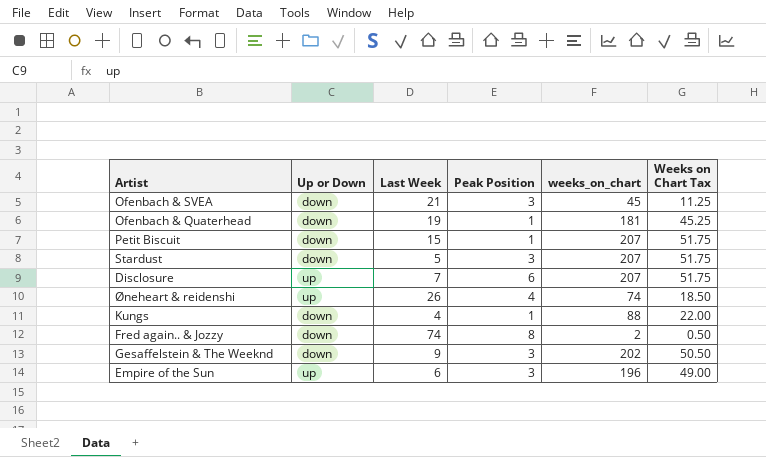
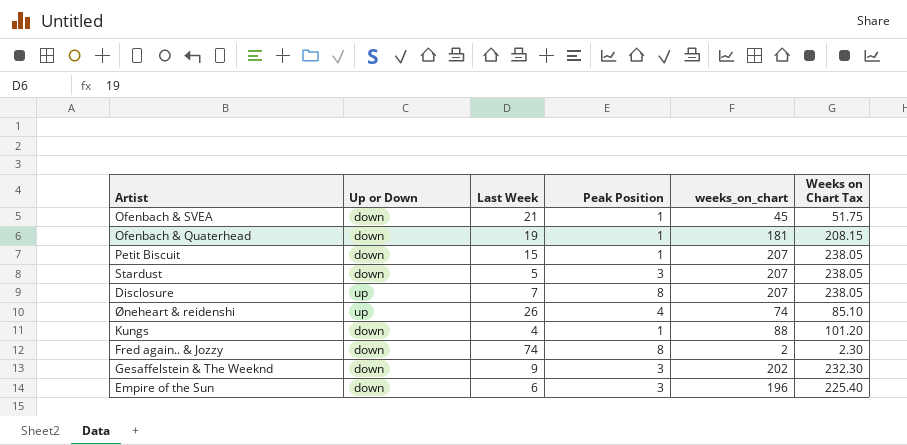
column Weeks on Chart Tax | formula: [weeks_on_chart] * 0.25 -> [weeks_on_chart] * 1.15
Ofenbach & SVEA | Peak Position: 3 -> 1
Disclosure | Peak Position: 6 -> 8
Empire of the Sun | Up or Down: up -> down

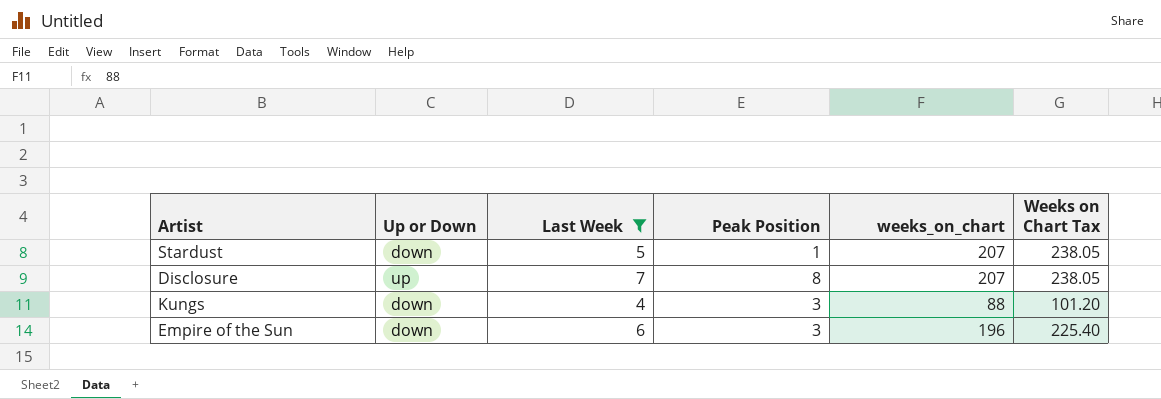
filter: none -> Last Week <= 7
Stardust | Peak Position: 3 -> 1
Kungs | Peak Position: 1 -> 3

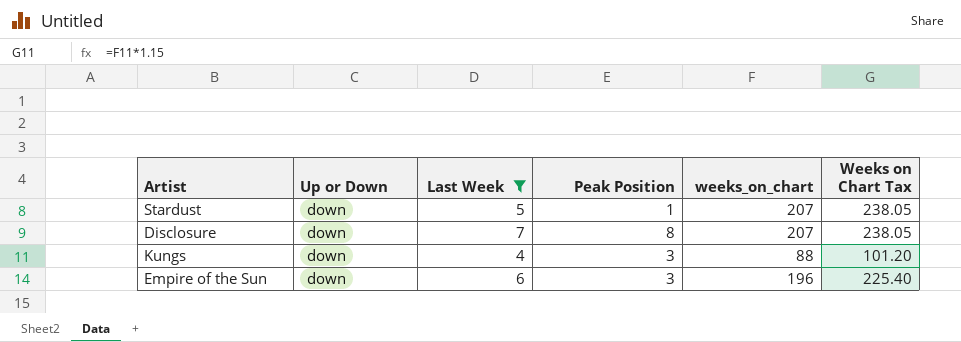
Disclosure | Up or Down: up -> down

